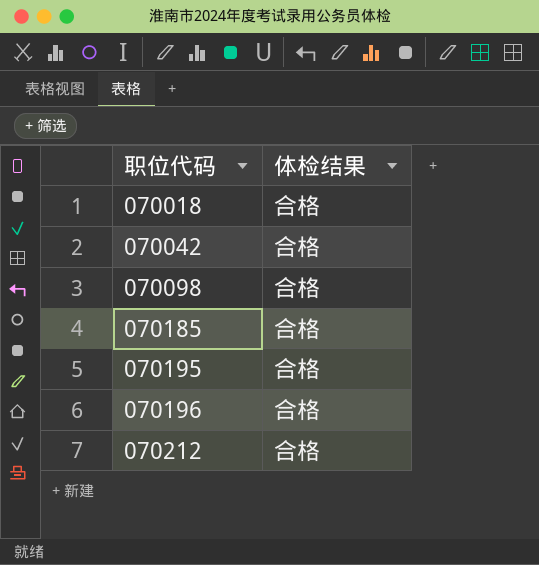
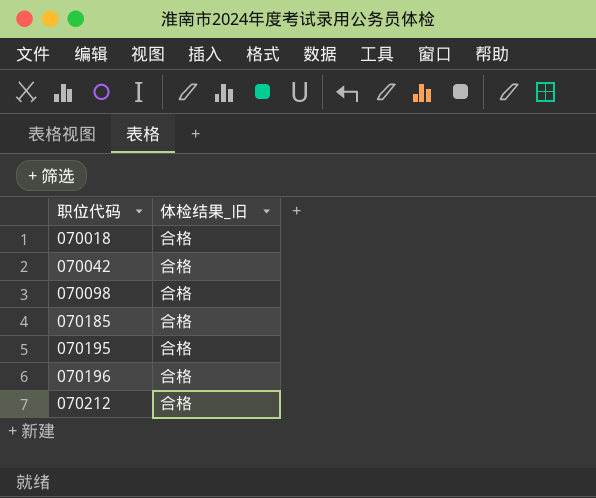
column name: 体检结果 -> 体检结果_旧

